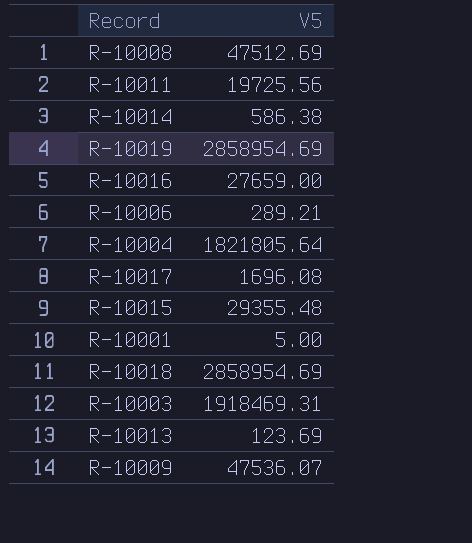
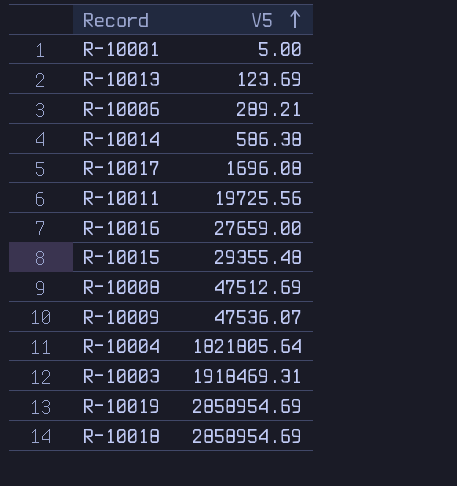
row order: none -> V5 ascending

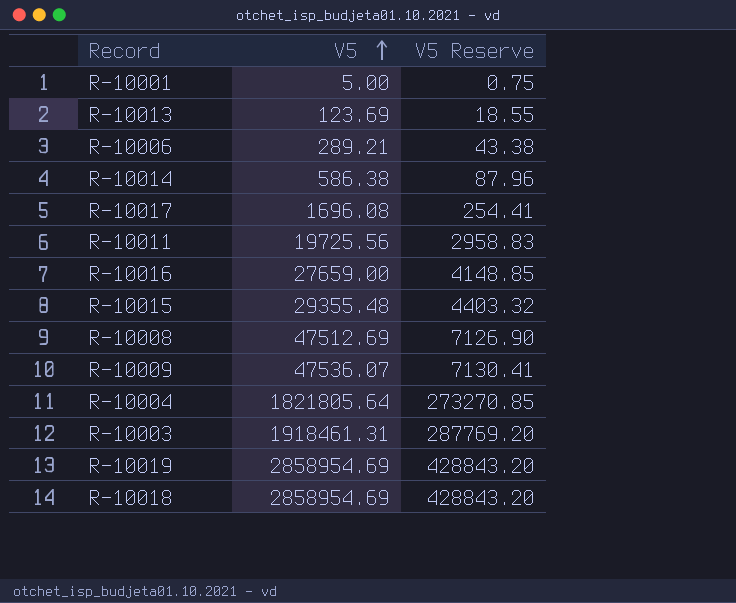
column V5 Reserve | formula: none -> [V5] * 0.15
R-10003 | V5: 1918469.31 -> 1918461.31

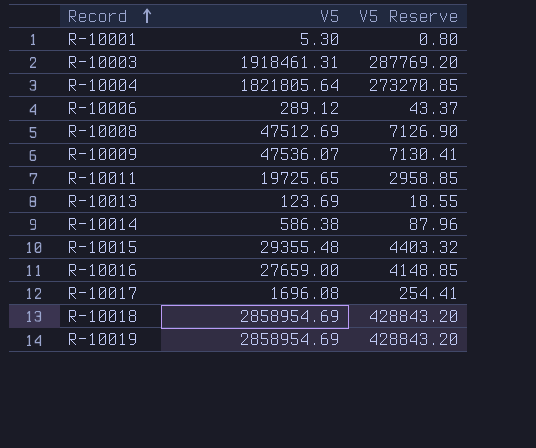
row order: V5 ascending -> Record ascending
R-10001 | V5: 5.00 -> 5.30
R-10001 | V5 Reserve: 0.75 -> 0.80
R-10006 | V5: 289.21 -> 289.12
R-10006 | V5 Reserve: 43.38 -> 43.37
R-10011 | V5: 19725.56 -> 19725.65
R-10011 | V5 Reserve: 2958.83 -> 2958.85

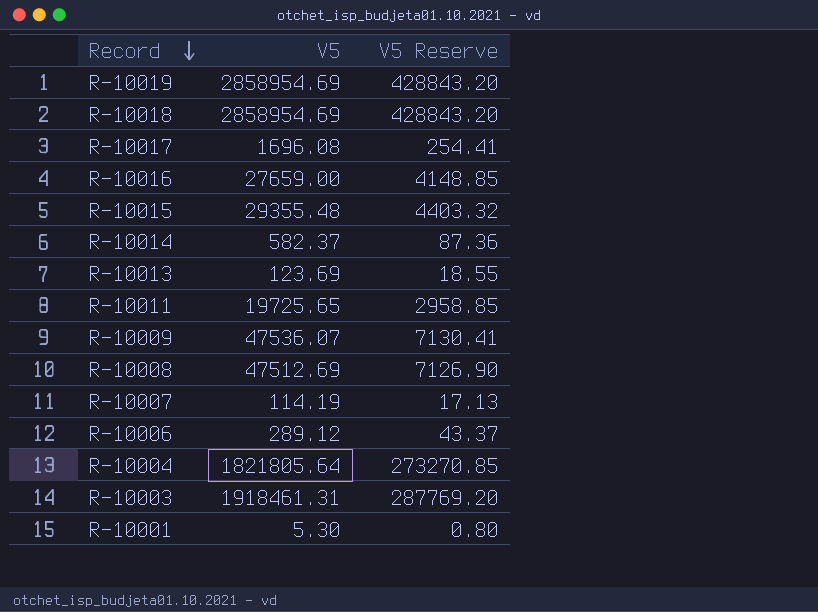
row order: Record ascending -> Record descending
R-10014 | V5: 586.38 -> 582.37
R-10014 | V5 Reserve: 87.96 -> 87.36
row R-10007: none -> 114.19 | 17.13

